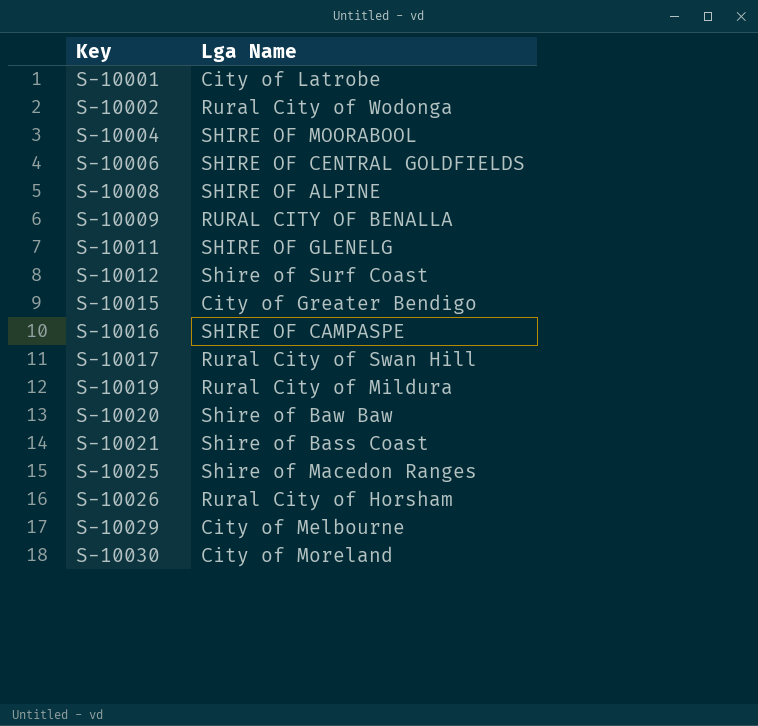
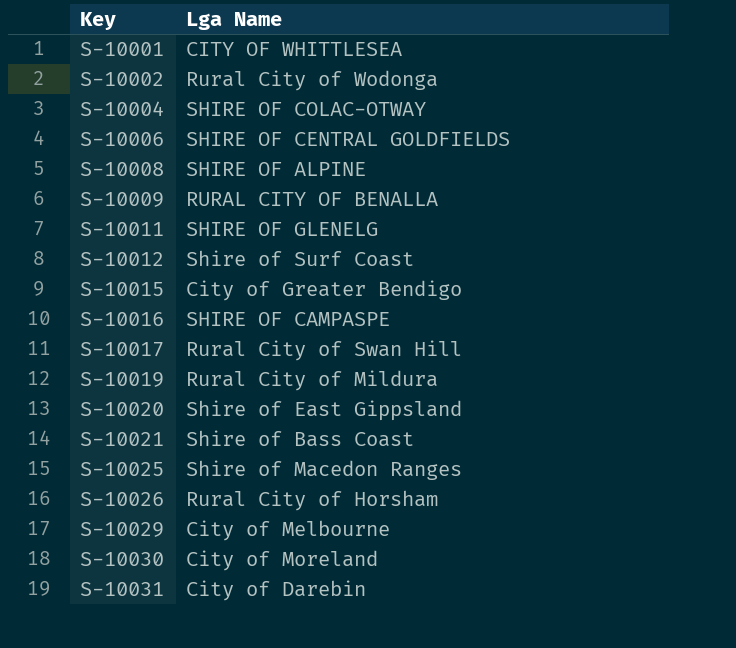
S-10001 | Lga Name: City of Latrobe -> CITY OF WHITTLESEA
S-10004 | Lga Name: SHIRE OF MOORABOOL -> SHIRE OF COLAC-OTWAY
S-10020 | Lga Name: Shire of Baw Baw -> Shire of East Gippsland
row S-10031: none -> City of Darebin

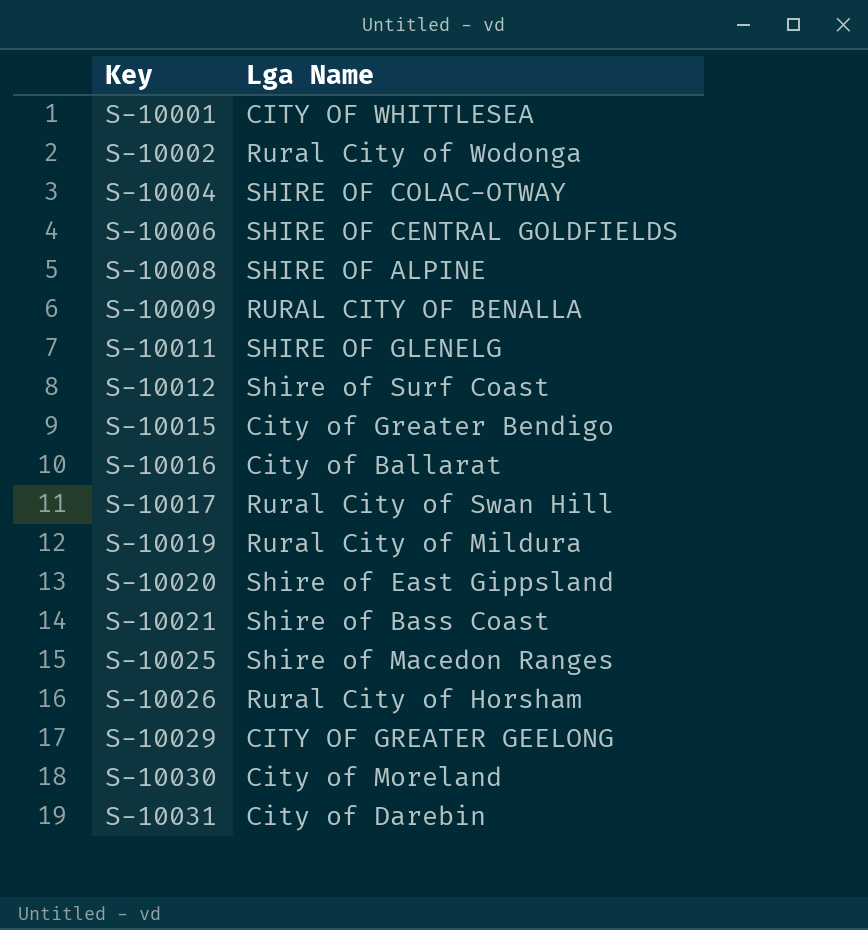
S-10016 | Lga Name: SHIRE OF CAMPASPE -> City of Ballarat
S-10029 | Lga Name: City of Melbourne -> CITY OF GREATER GEELONG

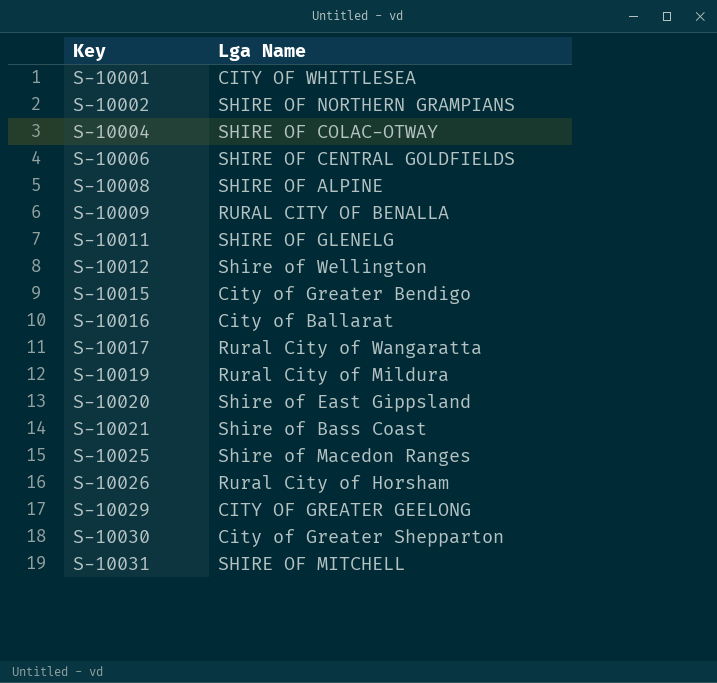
S-10002 | Lga Name: Rural City of Wodonga -> SHIRE OF NORTHERN GRAMPIANS
S-10012 | Lga Name: Shire of Surf Coast -> Shire of Wellington
S-10017 | Lga Name: Rural City of Swan Hill -> Rural City of Wangaratta
S-10030 | Lga Name: City of Moreland -> City of Greater Shepparton
S-10031 | Lga Name: City of Darebin -> SHIRE OF MITCHELL

